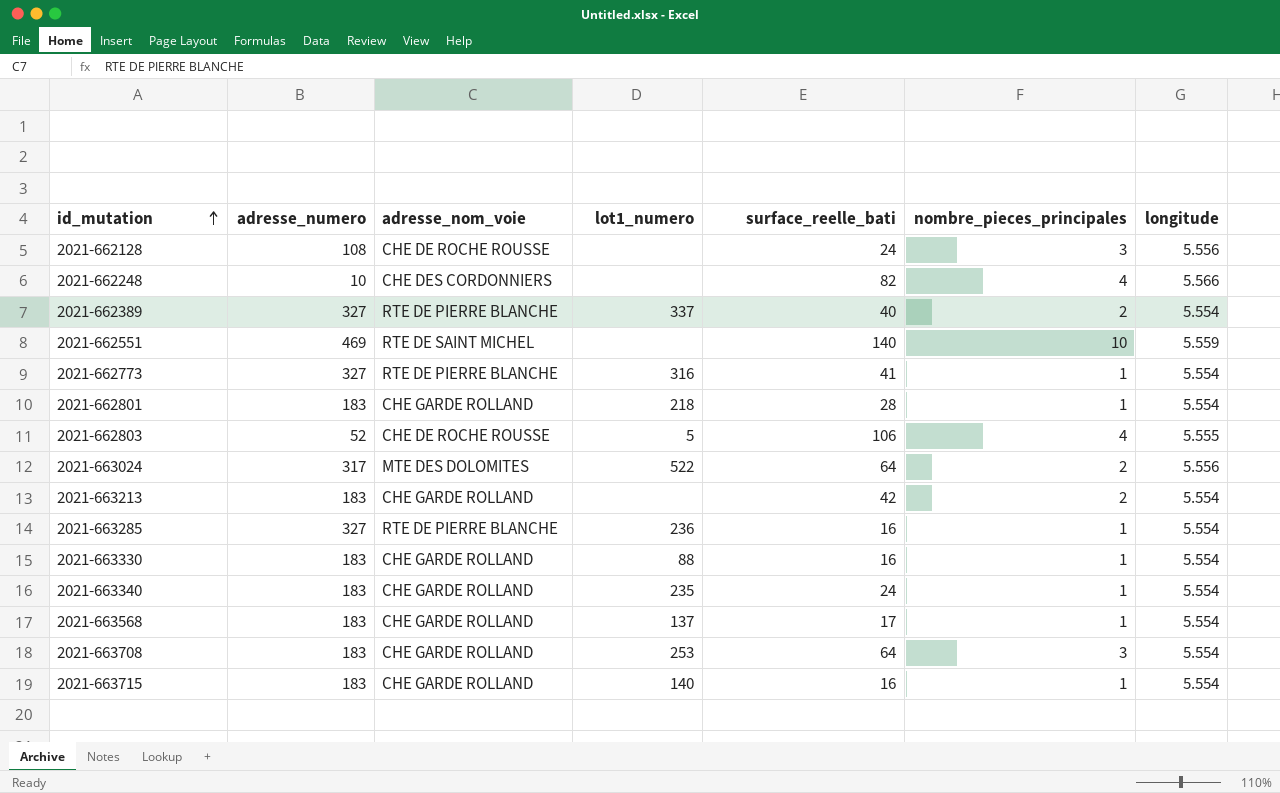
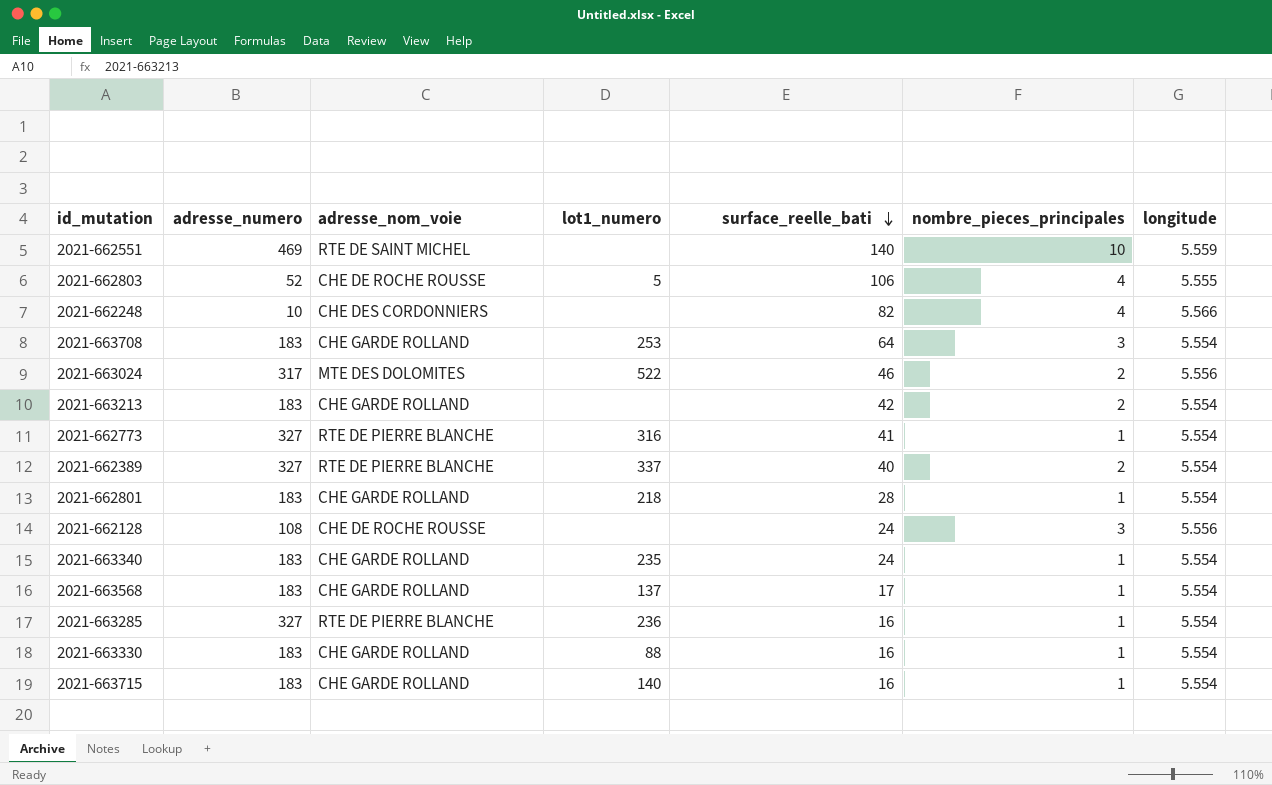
row order: id_mutation ascending -> surface_reelle_bati descending
2021-663024 | surface_reelle_bati: 64 -> 46

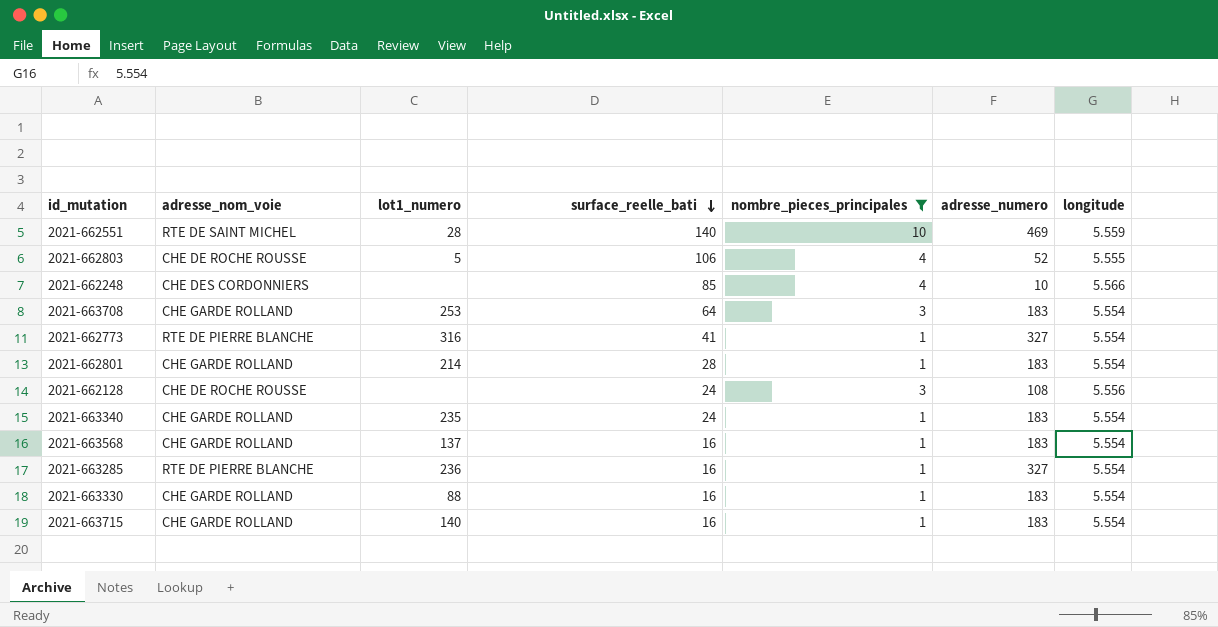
filter: none -> nombre_pieces_principales != 2
column adresse_numero | position: 2 -> 6
2021-662551 | lot1_numero: none -> 28
2021-662248 | surface_reelle_bati: 82 -> 85
2021-662801 | lot1_numero: 218 -> 214
2021-663568 | surface_reelle_bati: 17 -> 16

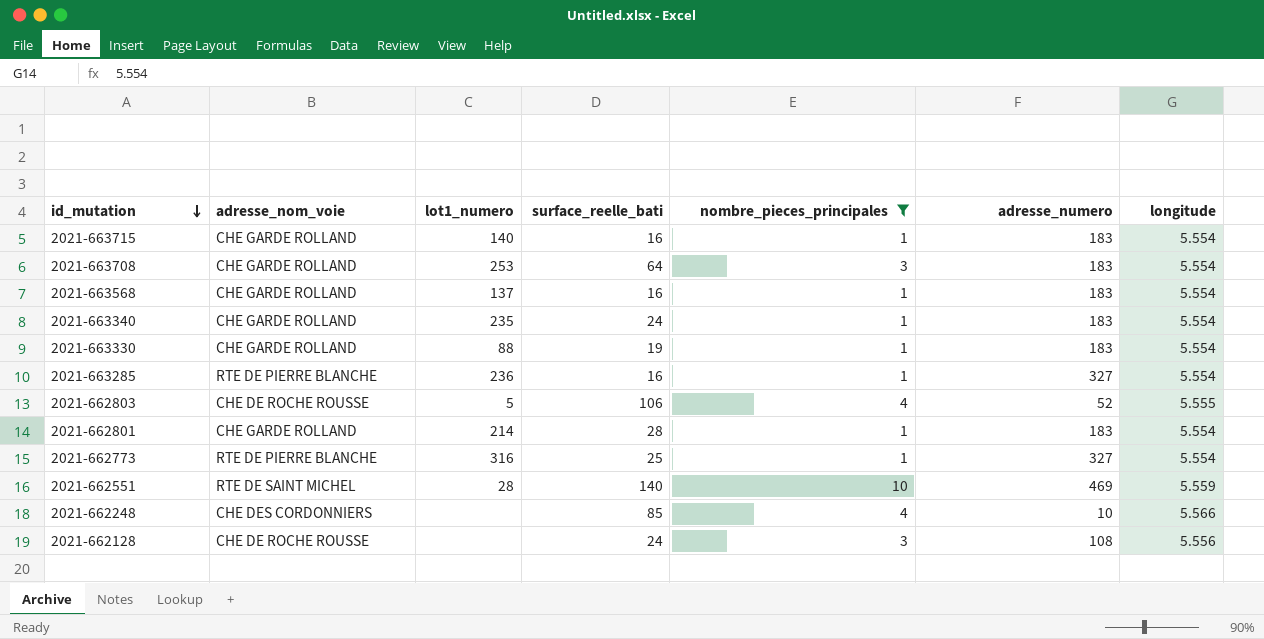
row order: surface_reelle_bati descending -> id_mutation descending
2021-663330 | surface_reelle_bati: 16 -> 19
2021-662773 | surface_reelle_bati: 41 -> 25

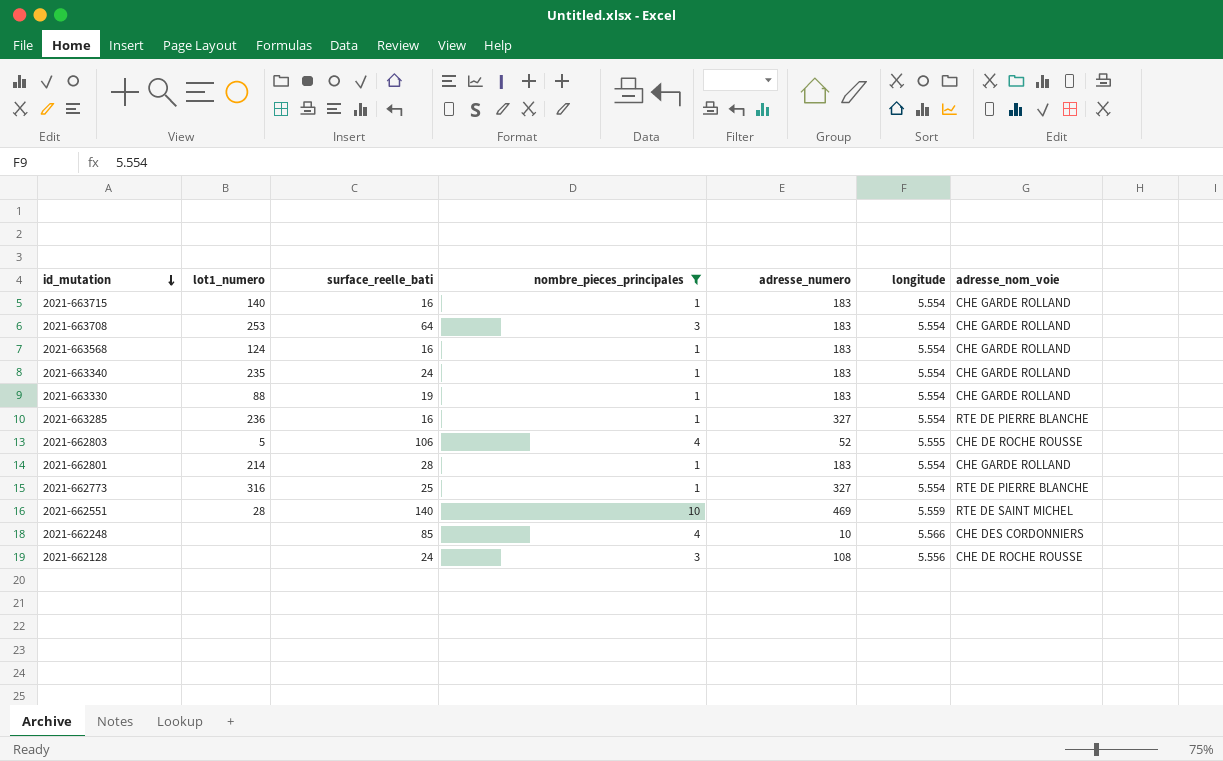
column adresse_nom_voie | position: 2 -> 7
2021-663568 | lot1_numero: 137 -> 124

